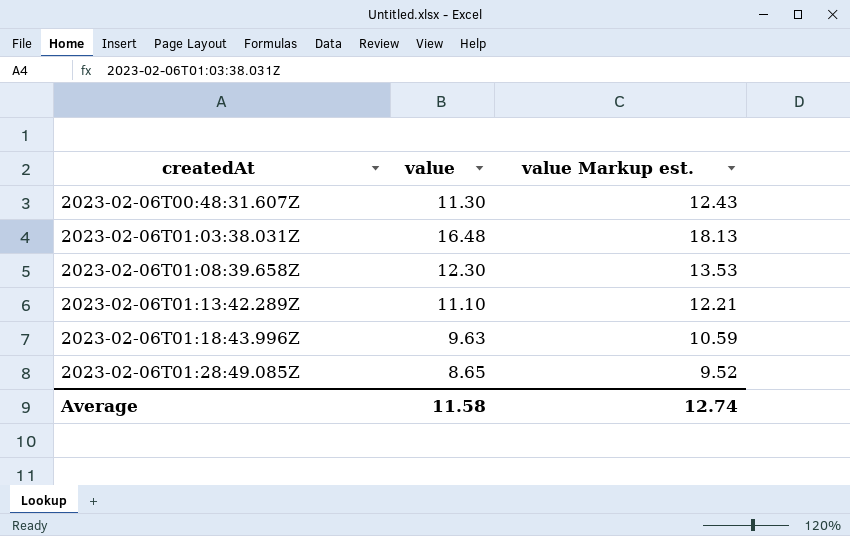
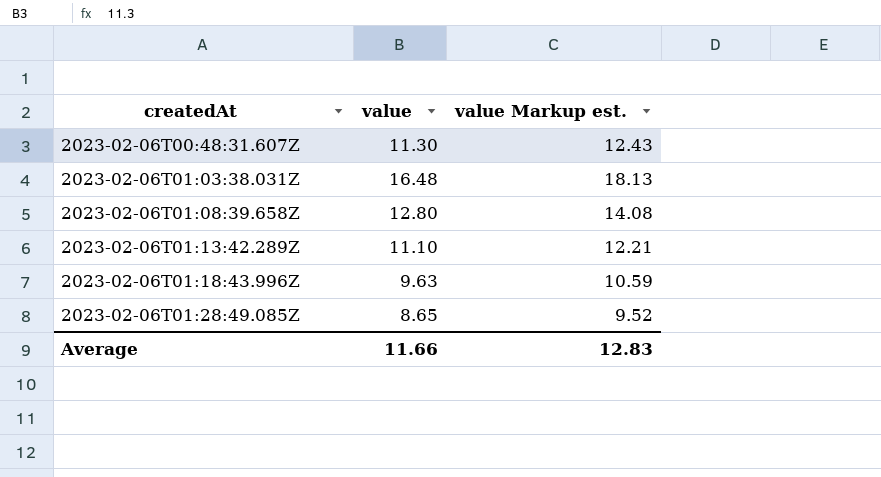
2023-02-06T01:08:39.658Z | value: 12.30 -> 12.80
2023-02-06T01:08:39.658Z | value Markup est.: 13.53 -> 14.08
Average | value: 11.58 -> 11.66
Average | value Markup est.: 12.74 -> 12.83

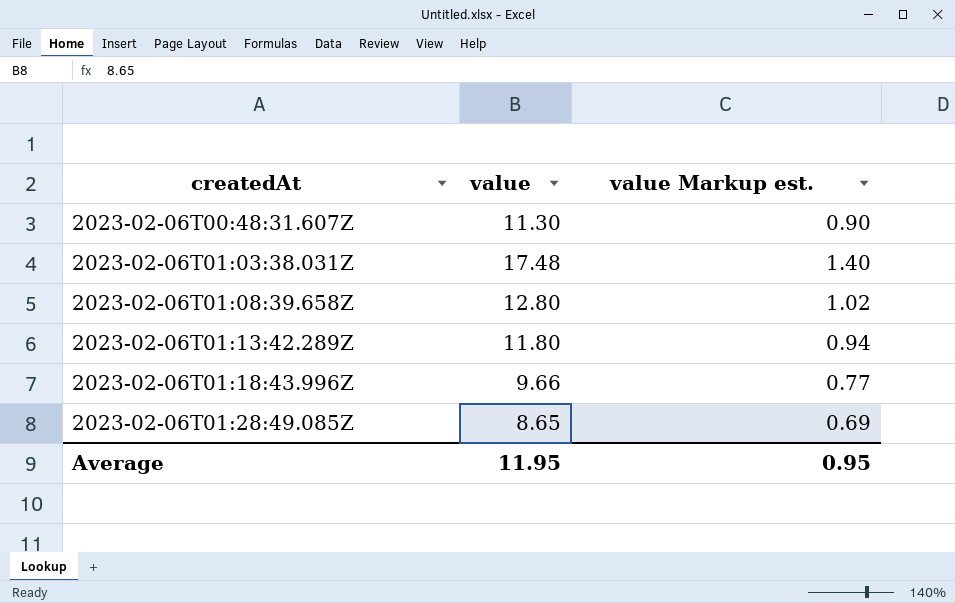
column value Markup est. | formula: [value] * 1.1 -> [value] * 0.08
2023-02-06T01:03:38.031Z | value: 16.48 -> 17.48
2023-02-06T01:13:42.289Z | value: 11.10 -> 11.80
2023-02-06T01:18:43.996Z | value: 9.63 -> 9.66
Average | value: 11.66 -> 11.95
Average | value Markup est.: 12.83 -> 0.95

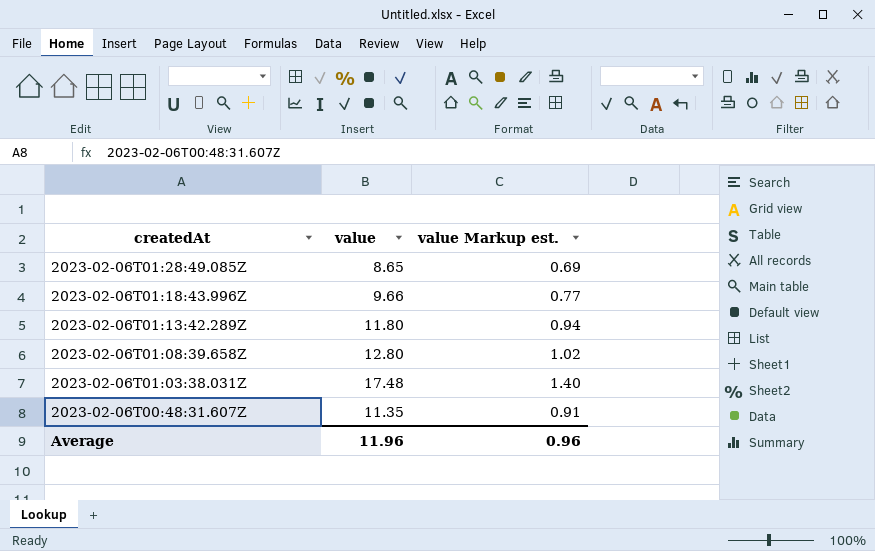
row order: createdAt ascending -> createdAt descending
2023-02-06T00:48:31.607Z | value: 11.30 -> 11.35
2023-02-06T00:48:31.607Z | value Markup est.: 0.90 -> 0.91
Average | value: 11.95 -> 11.96
Average | value Markup est.: 0.95 -> 0.96

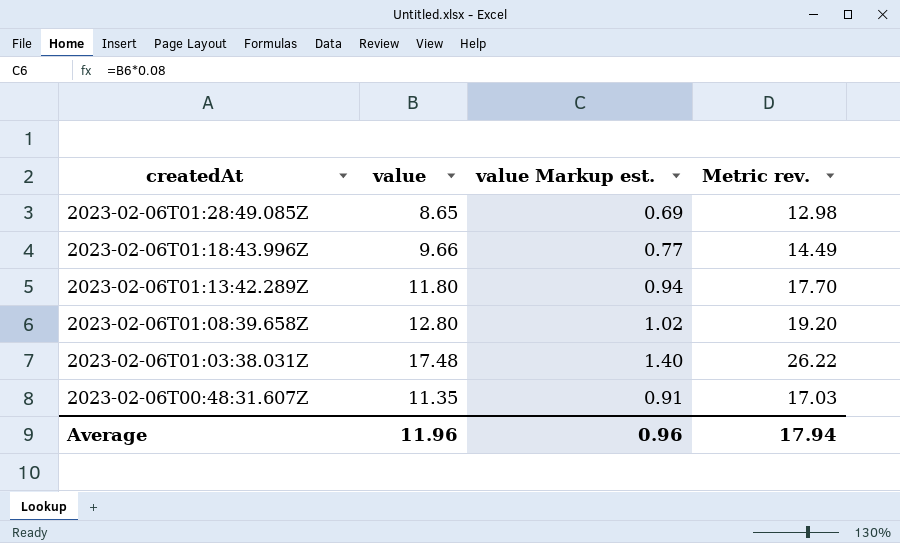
column Metric rev. | formula: none -> [value] * 1.5

